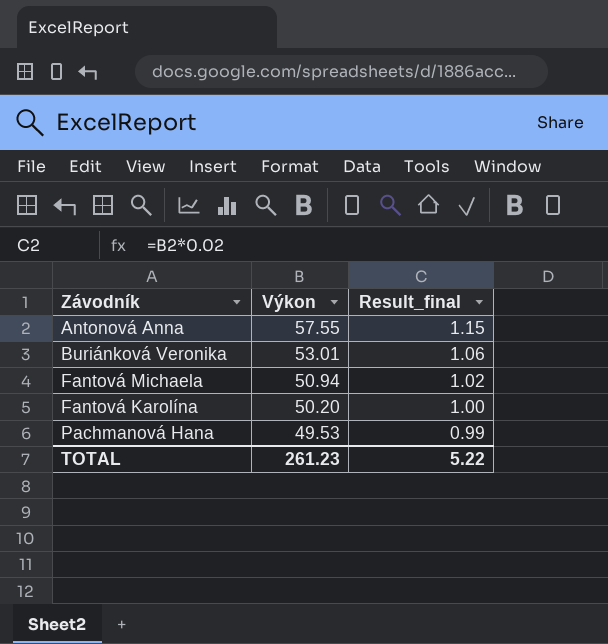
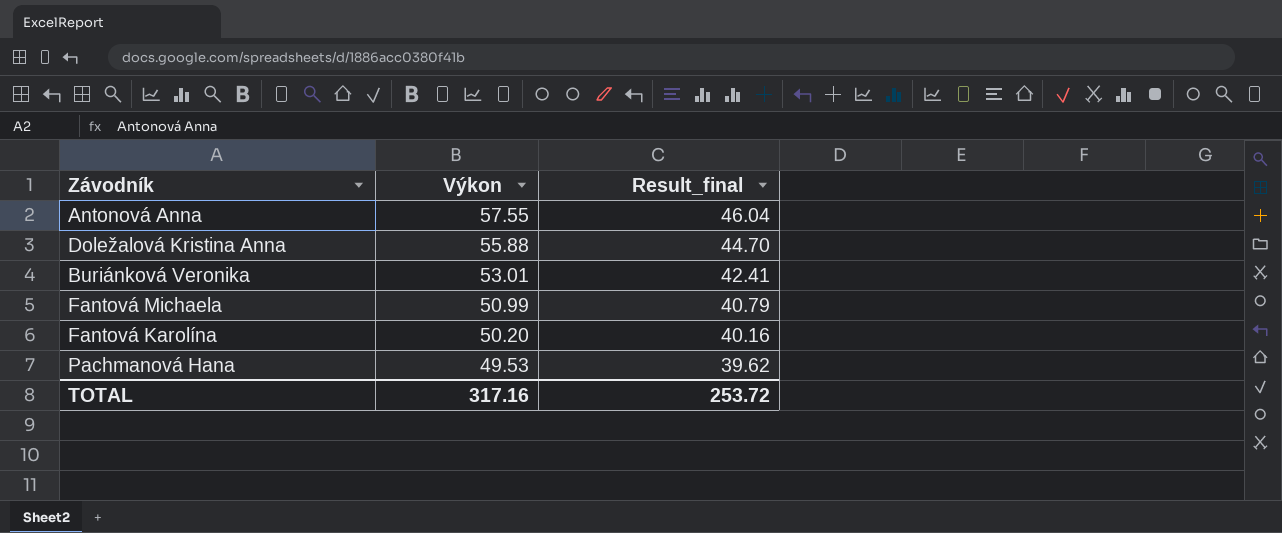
column Result_final | formula: [Výkon] * 0.02 -> [Výkon] * 0.8
row Doležalová Kristina Anna: none -> 55.88 | 44.70
Fantová Michaela | Výkon: 50.94 -> 50.99
TOTAL | Výkon: 261.23 -> 317.16
TOTAL | Result_final: 5.22 -> 253.72

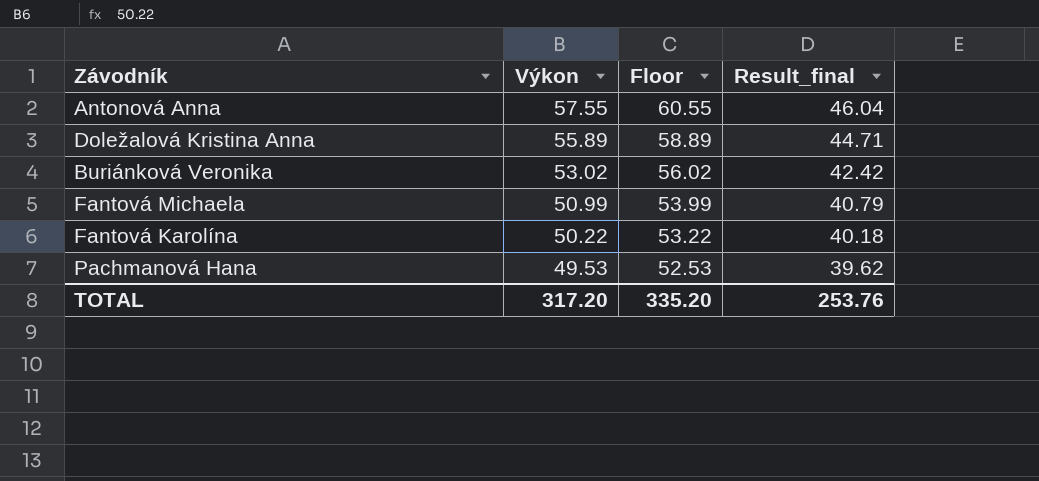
column Floor | formula: none -> [Výkon] + 3
Doležalová Kristina Anna | Výkon: 55.88 -> 55.89
Doležalová Kristina Anna | Result_final: 44.70 -> 44.71
Buriánková Veronika | Výkon: 53.01 -> 53.02
Buriánková Veronika | Result_final: 42.41 -> 42.42
Fantová Karolína | Výkon: 50.20 -> 50.22
Fantová Karolína | Result_final: 40.16 -> 40.18
TOTAL | Výkon: 317.16 -> 317.20
TOTAL | Result_final: 253.72 -> 253.76

